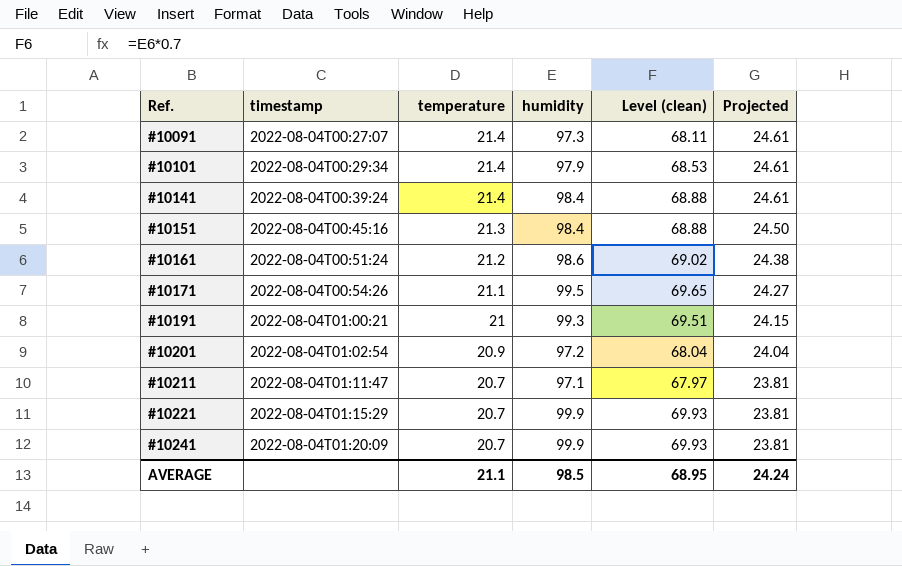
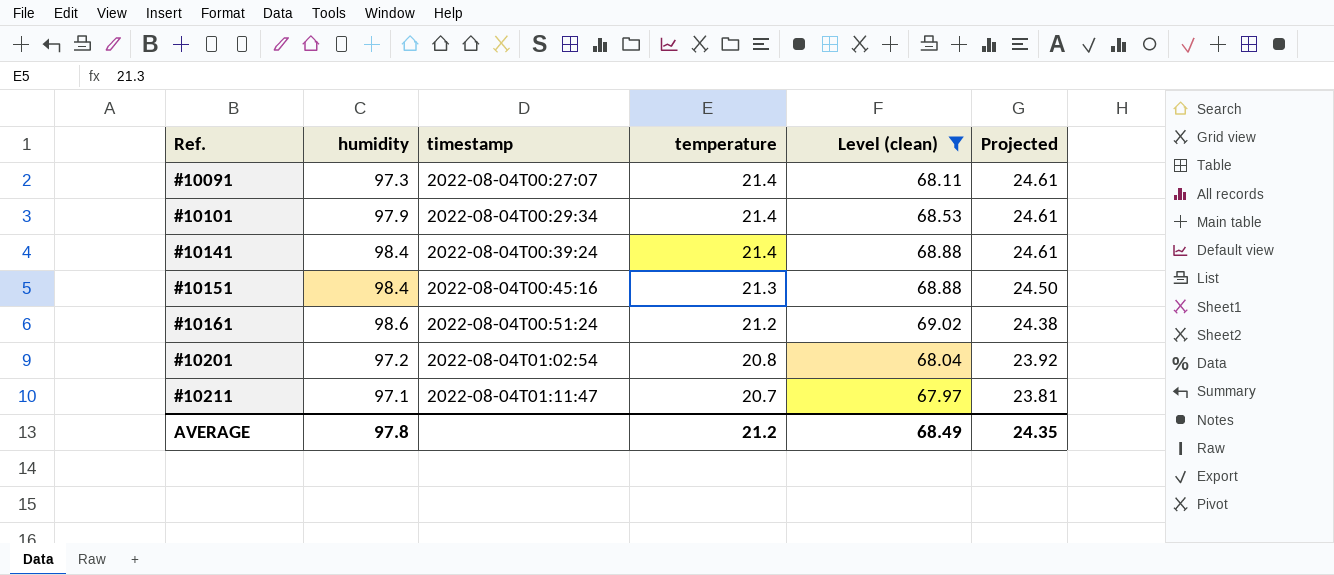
filter: none -> Level (clean) <= 69.02
column humidity | position: 4 -> 2
#10201 | temperature: 20.9 -> 20.8
#10201 | Projected: 24.04 -> 23.92
AVERAGE | humidity: 98.5 -> 97.8
AVERAGE | temperature: 21.1 -> 21.2
AVERAGE | Level (clean): 68.95 -> 68.49
AVERAGE | Projected: 24.24 -> 24.35

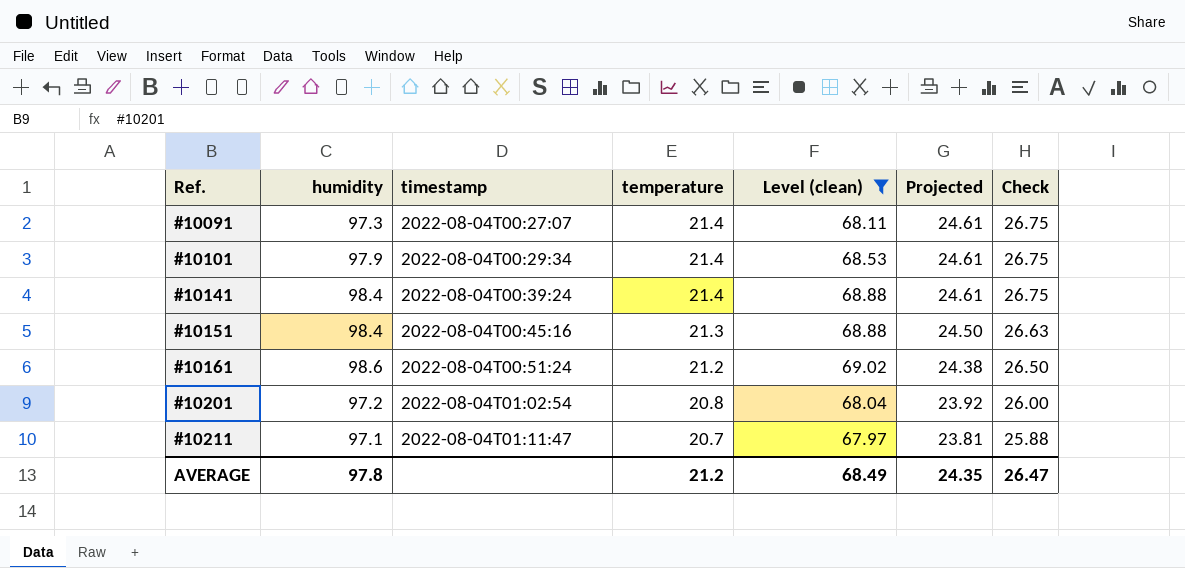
column Check | formula: none -> [temperature] * 1.25

